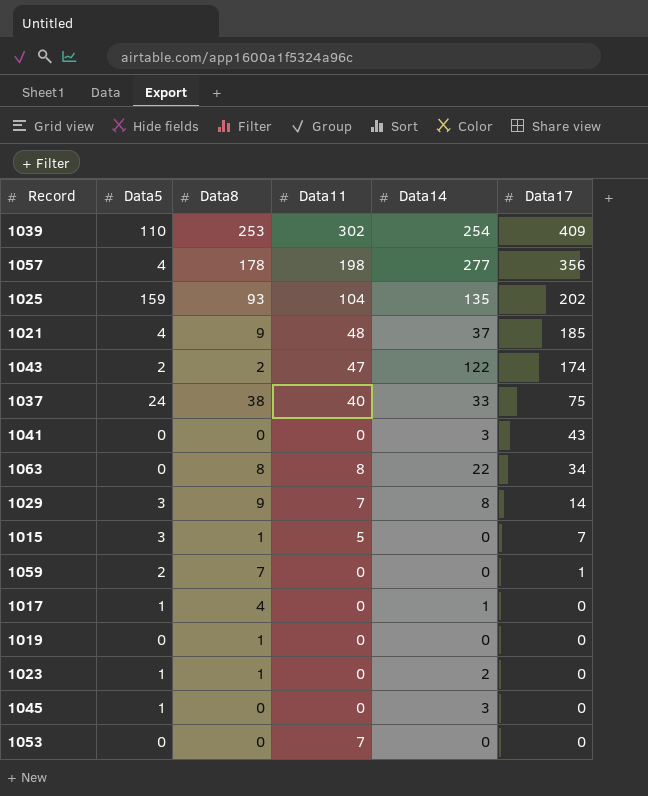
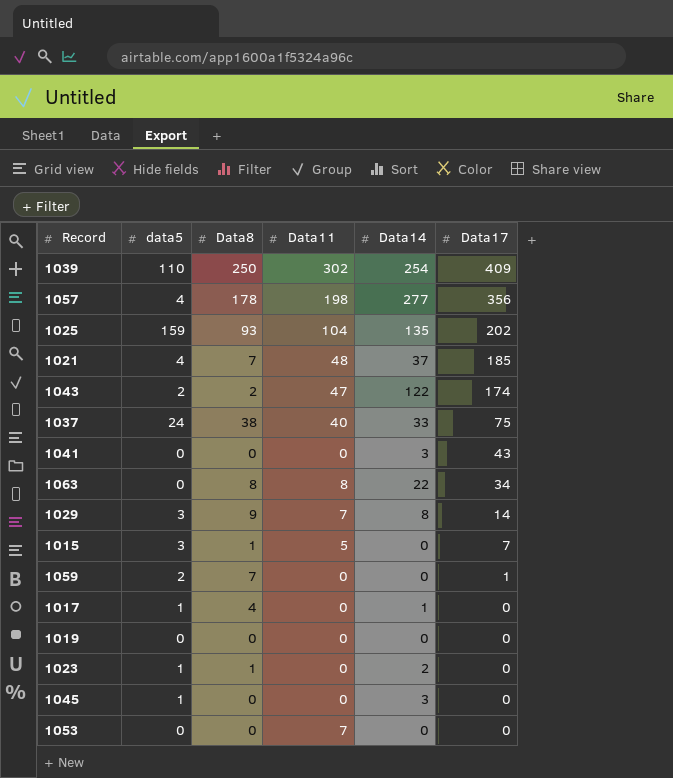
column name: Data5 -> data5
1039 | Data8: 253 -> 250
1021 | Data8: 9 -> 7
1019 | Data8: 1 -> 0

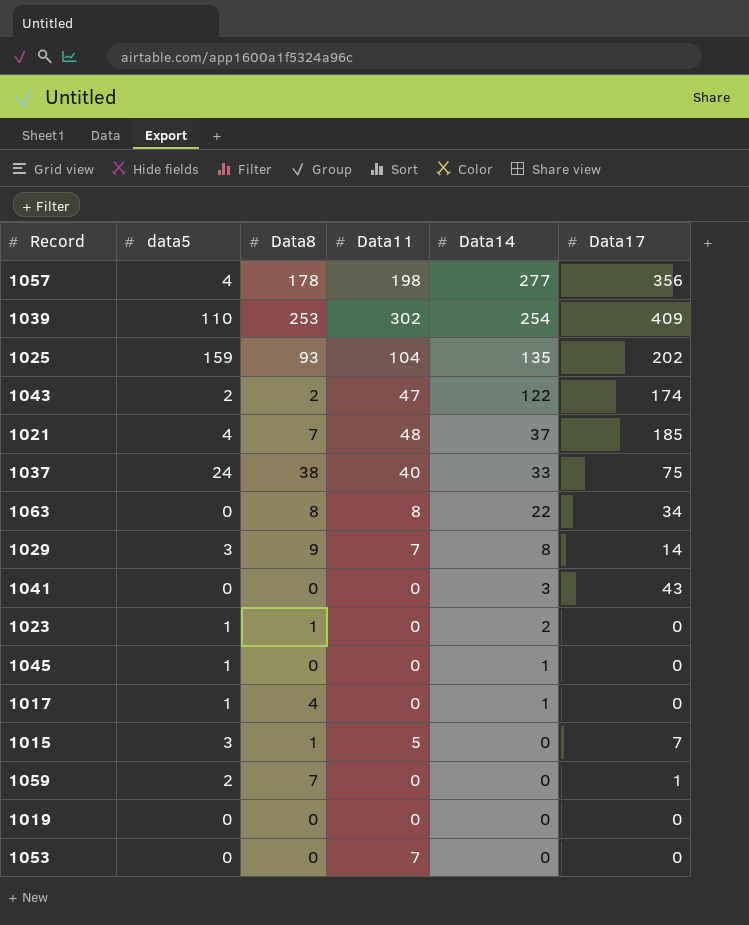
row order: Data17 descending -> Data14 descending
1039 | Data8: 250 -> 253
1045 | Data14: 3 -> 1

